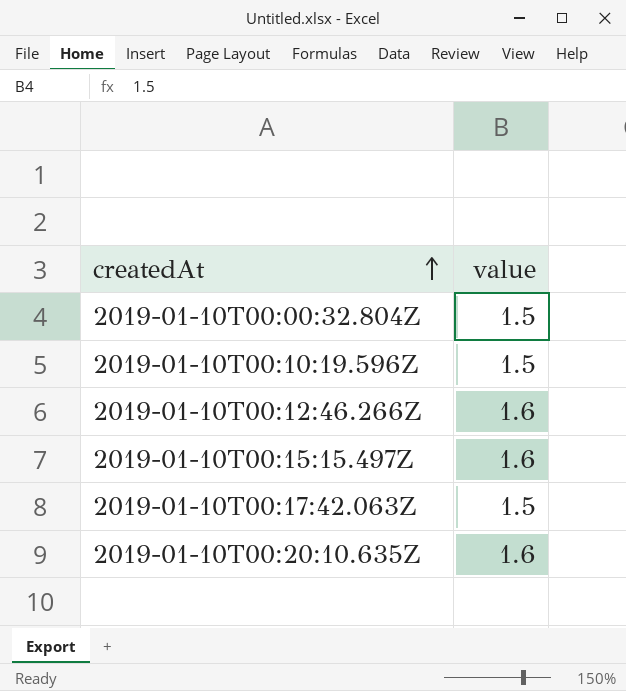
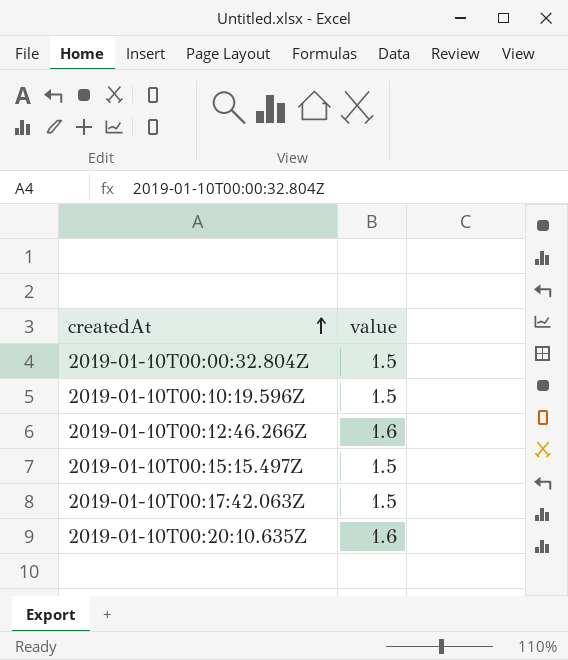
2019-01-10T00:15:15.497Z | value: 1.6 -> 1.5

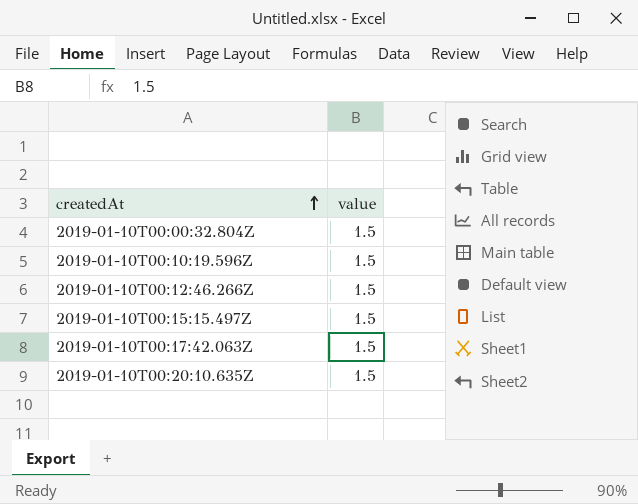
2019-01-10T00:12:46.266Z | value: 1.6 -> 1.5
2019-01-10T00:20:10.635Z | value: 1.6 -> 1.5

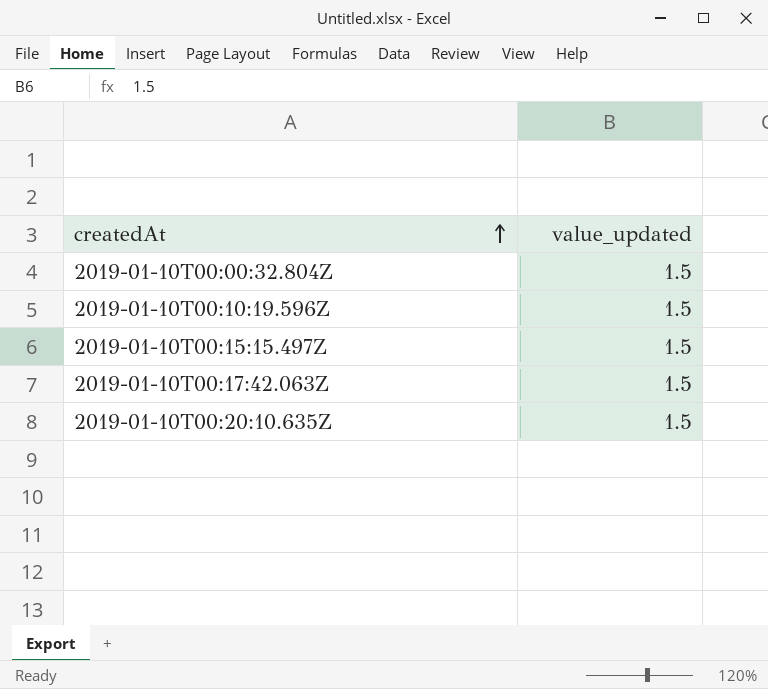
column name: value -> value_updated
row 2019-01-10T00:12:46.266Z: 1.5 -> none

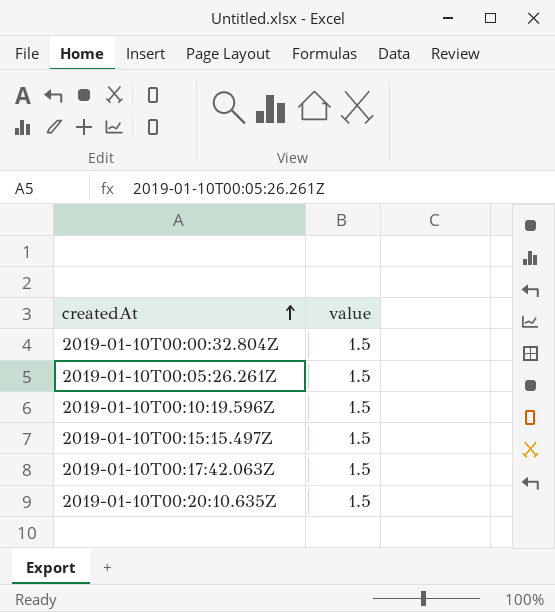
column name: value_updated -> value
row 2019-01-10T00:05:26.261Z: none -> 1.5

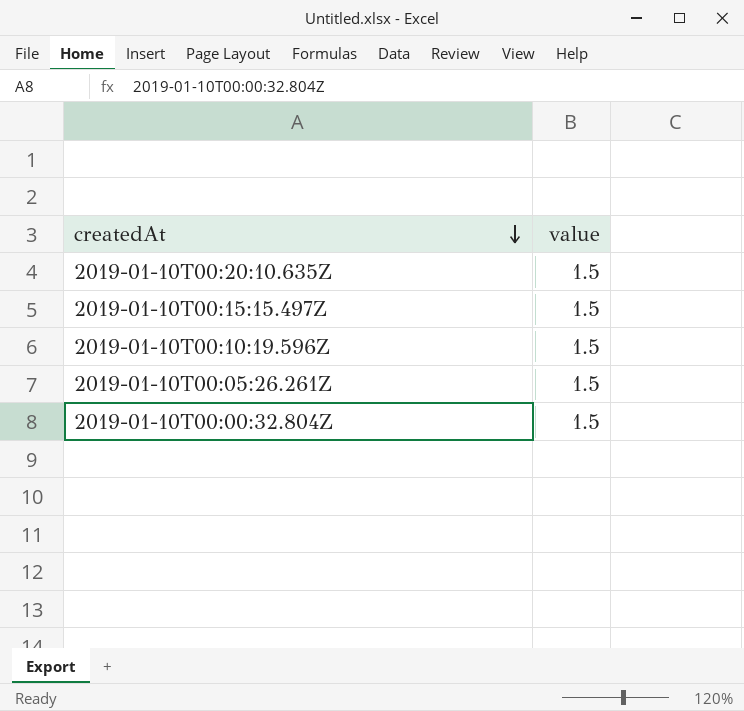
row order: createdAt ascending -> createdAt descending
row 2019-01-10T00:17:42.063Z: 1.5 -> none

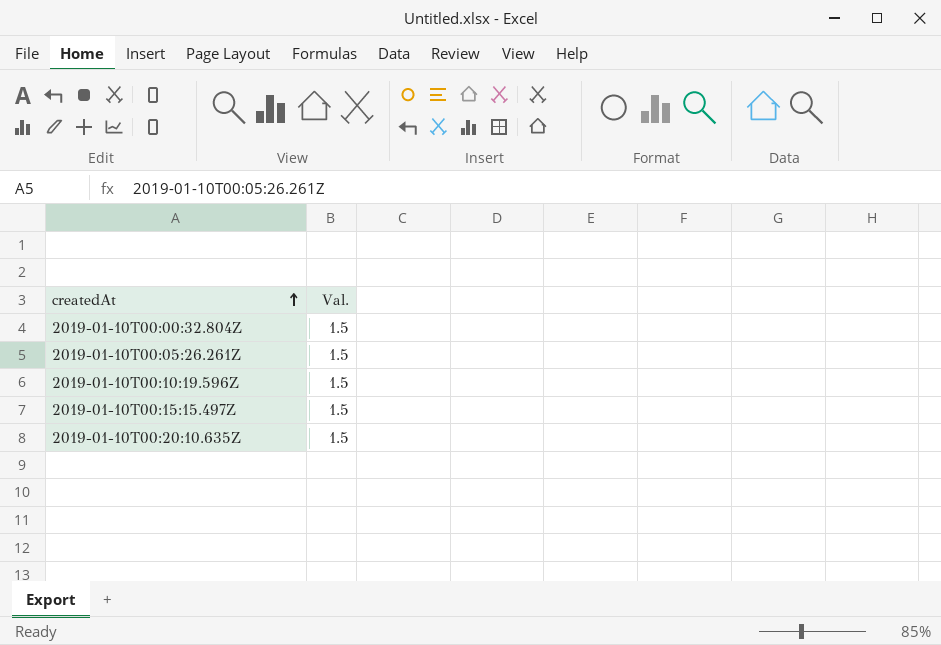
row order: createdAt descending -> createdAt ascending
column name: value -> Val.

